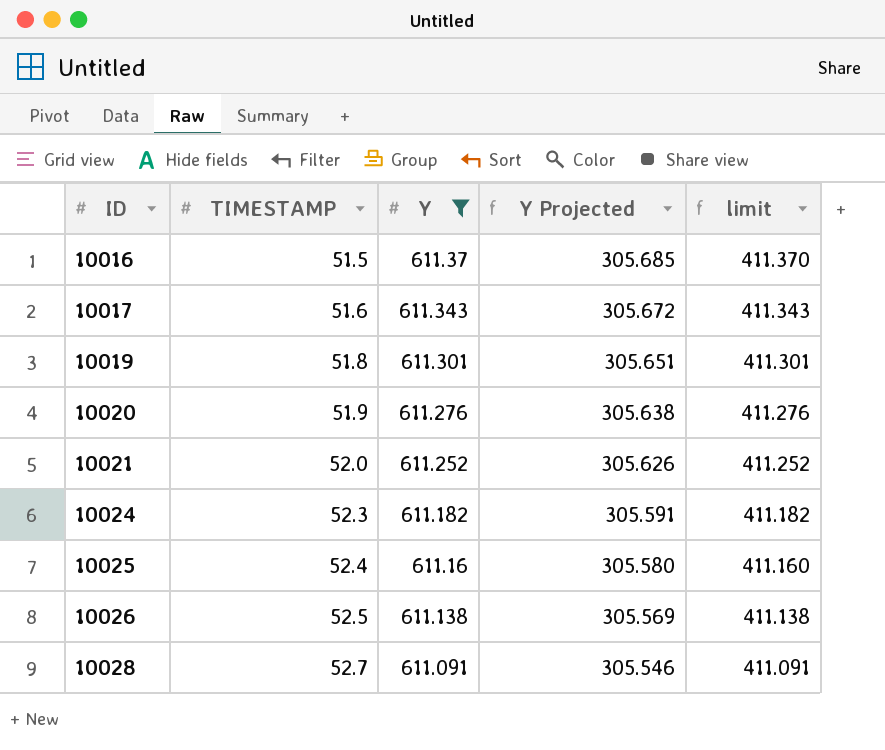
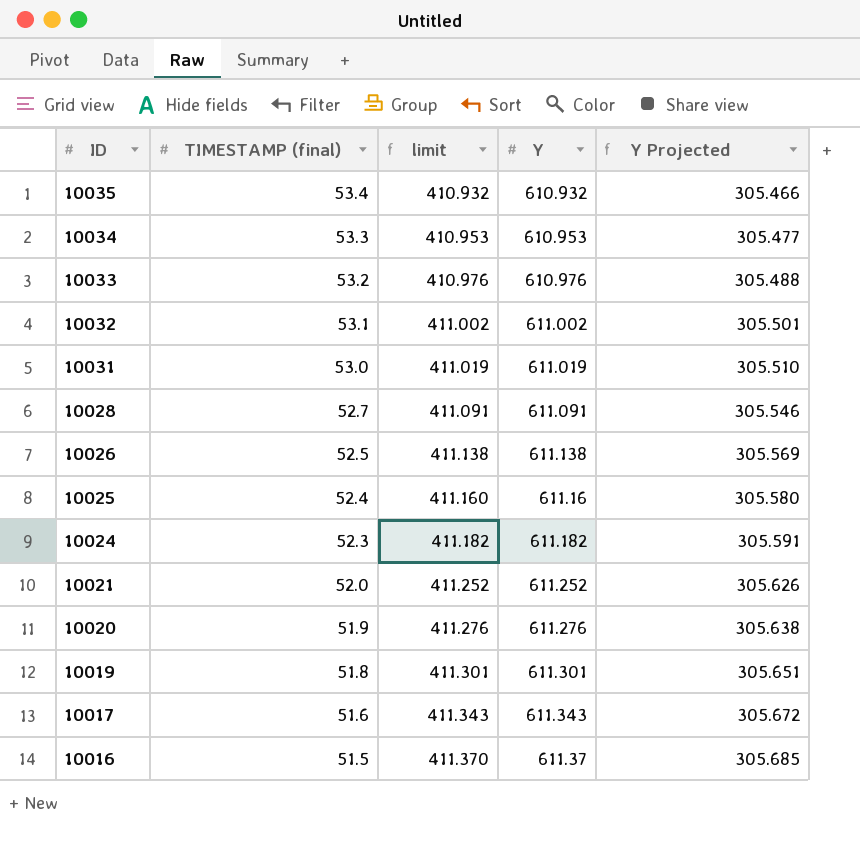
filter: Y >= 611.091 -> none
row order: ID ascending -> ID descending
column name: TIMESTAMP -> TIMESTAMP (final)
column limit | position: 5 -> 3

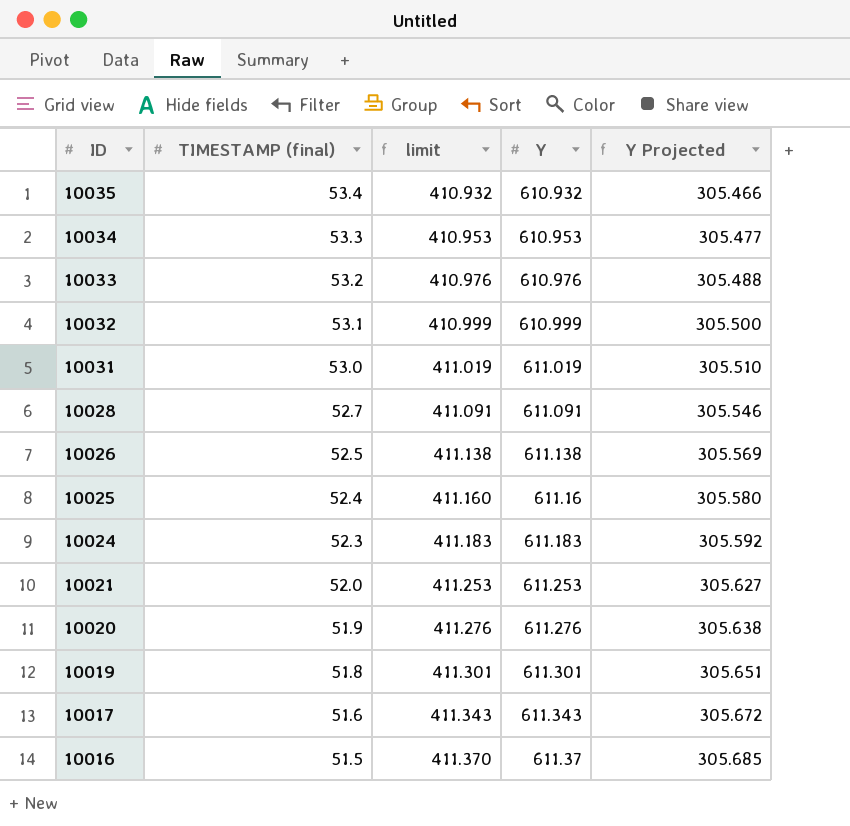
10032 | limit: 411.002 -> 410.999
10032 | Y: 611.002 -> 610.999
10032 | Y Projected: 305.501 -> 305.500
10024 | limit: 411.182 -> 411.183
10024 | Y: 611.182 -> 611.183
10024 | Y Projected: 305.591 -> 305.592
10021 | limit: 411.252 -> 411.253
10021 | Y: 611.252 -> 611.253
10021 | Y Projected: 305.626 -> 305.627

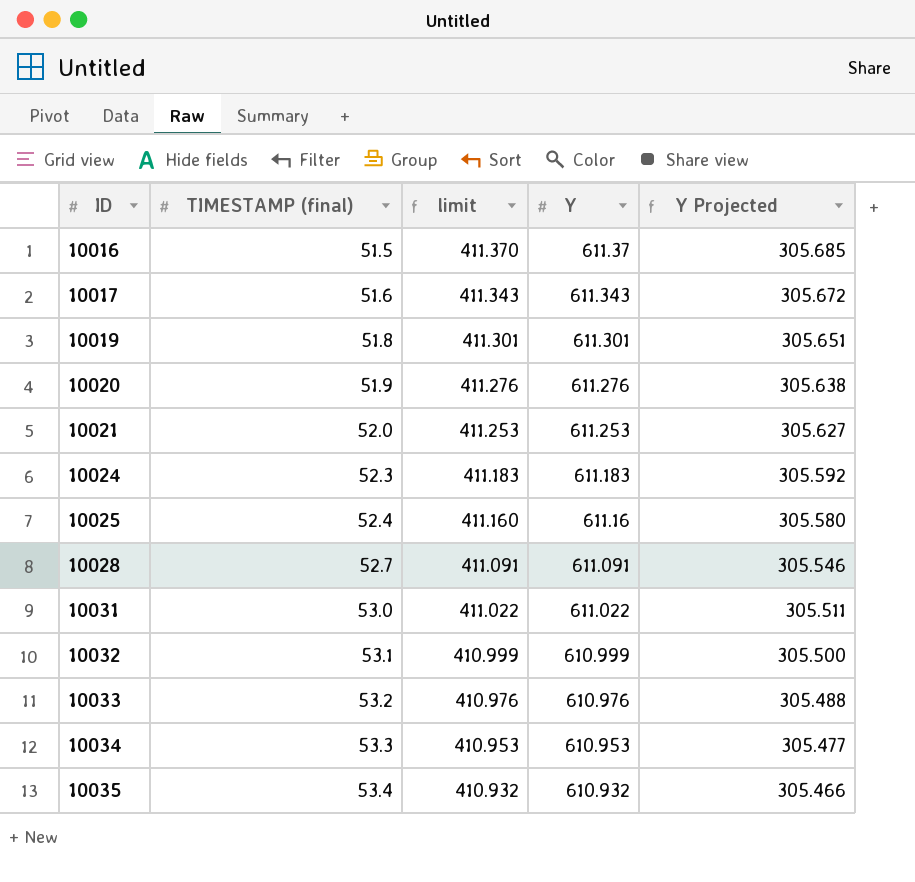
row order: ID descending -> ID ascending
row 10026: 52.5 | 411.138 | 611.138 | 305.569 -> none
10031 | limit: 411.019 -> 411.022
10031 | Y: 611.019 -> 611.022
10031 | Y Projected: 305.510 -> 305.511

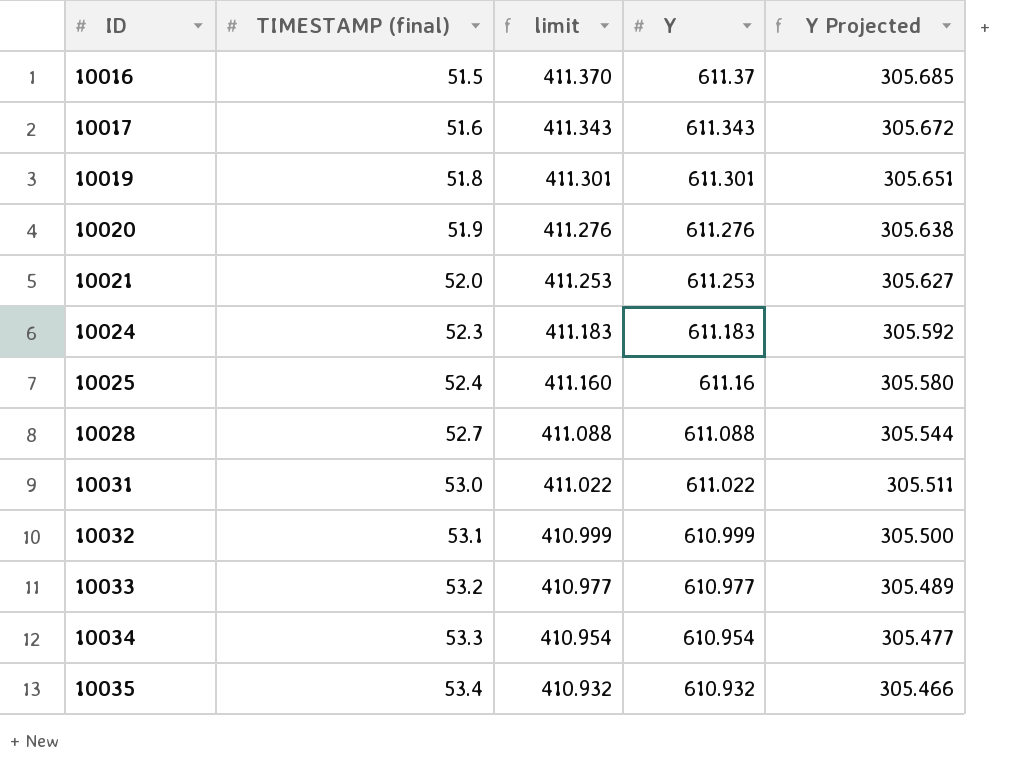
10028 | limit: 411.091 -> 411.088
10028 | Y: 611.091 -> 611.088
10028 | Y Projected: 305.546 -> 305.544
10033 | limit: 410.976 -> 410.977
10033 | Y: 610.976 -> 610.977
10033 | Y Projected: 305.488 -> 305.489
10034 | limit: 410.953 -> 410.954
10034 | Y: 610.953 -> 610.954

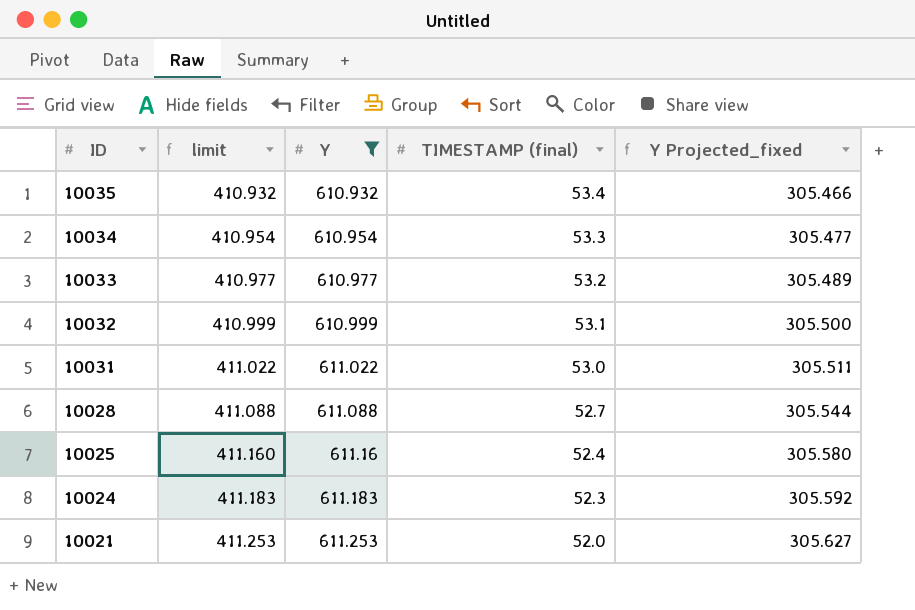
filter: none -> Y <= 611.253
row order: ID ascending -> ID descending
column TIMESTAMP (final) | position: 2 -> 4
column name: Y Projected -> Y Projected_fixed

